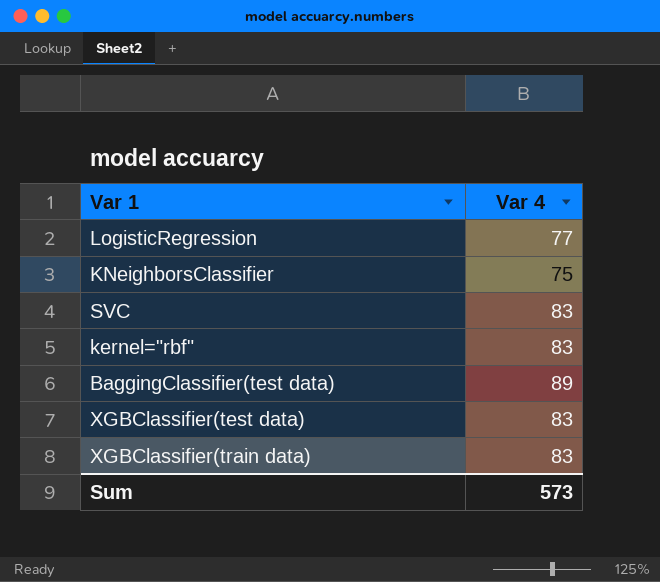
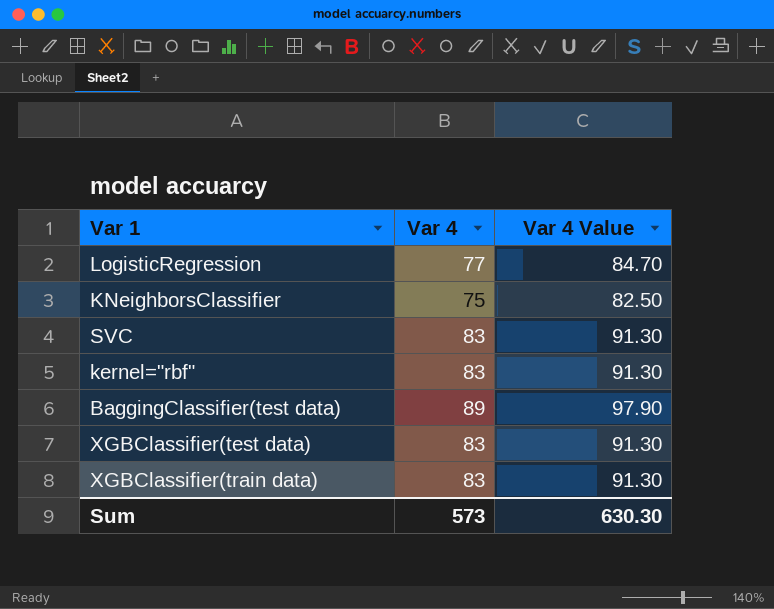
column Var 4 Value | formula: none -> [Var 4] * 1.1

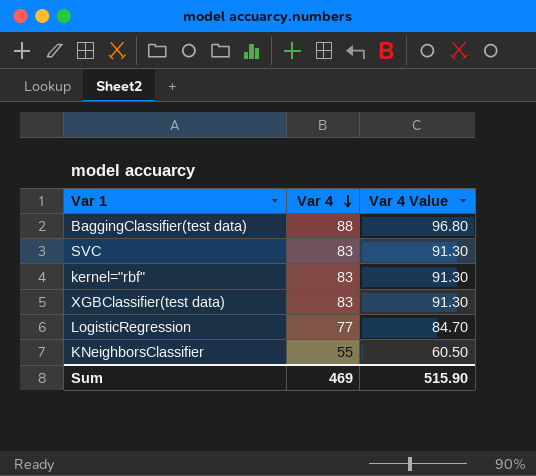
row order: none -> Var 4 descending
row XGBClassifier(train data): 83 | 91.30 -> none
BaggingClassifier(test data) | Var 4: 89 -> 88
BaggingClassifier(test data) | Var 4 Value: 97.90 -> 96.80
KNeighborsClassifier | Var 4: 75 -> 55
KNeighborsClassifier | Var 4 Value: 82.50 -> 60.50
Sum | Var 4: 573 -> 469
Sum | Var 4 Value: 630.30 -> 515.90

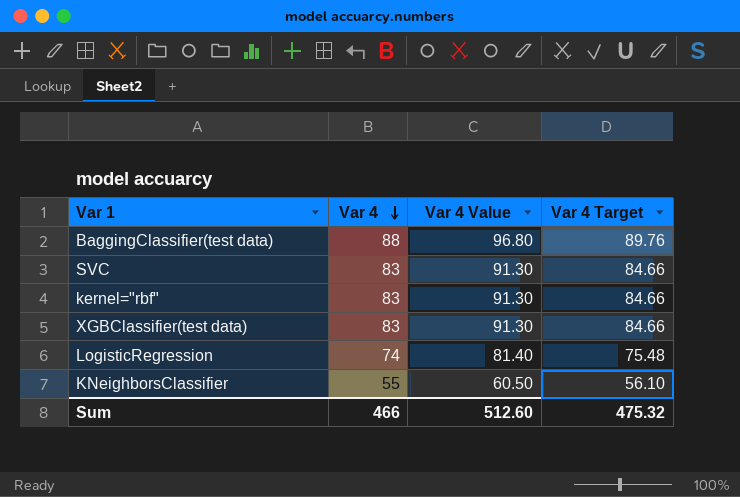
column Var 4 Target | formula: none -> [Var 4] * 1.02
LogisticRegression | Var 4: 77 -> 74
LogisticRegression | Var 4 Value: 84.70 -> 81.40
Sum | Var 4: 469 -> 466
Sum | Var 4 Value: 515.90 -> 512.60

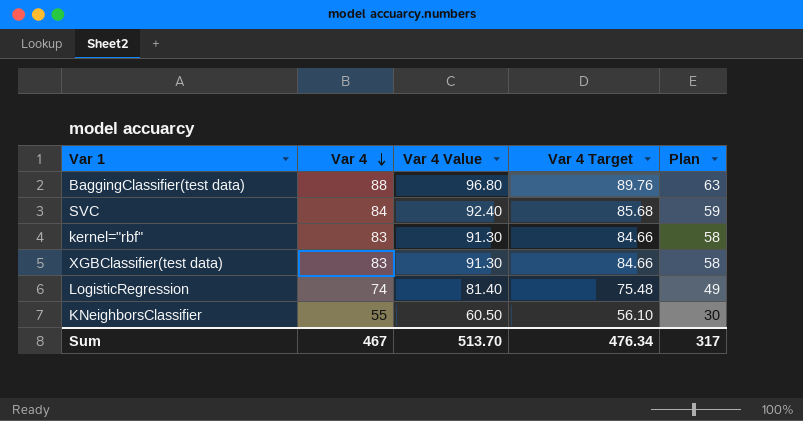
column Plan | formula: none -> [Var 4] - 25
SVC | Var 4: 83 -> 84
SVC | Var 4 Value: 91.30 -> 92.40
SVC | Var 4 Target: 84.66 -> 85.68
Sum | Var 4: 466 -> 467
Sum | Var 4 Value: 512.60 -> 513.70
Sum | Var 4 Target: 475.32 -> 476.34

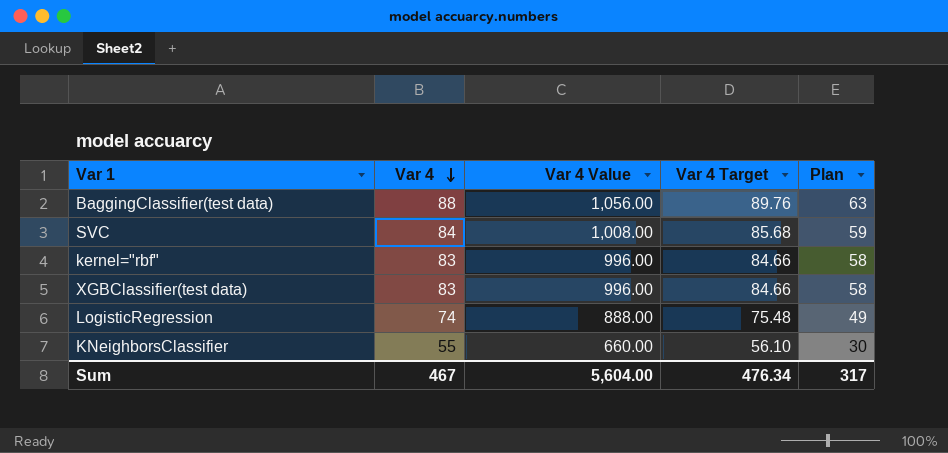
column Var 4 Value | formula: [Var 4] * 1.1 -> [Var 4] * 12
Sum | Var 4 Value: 513.70 -> 5,604.00

